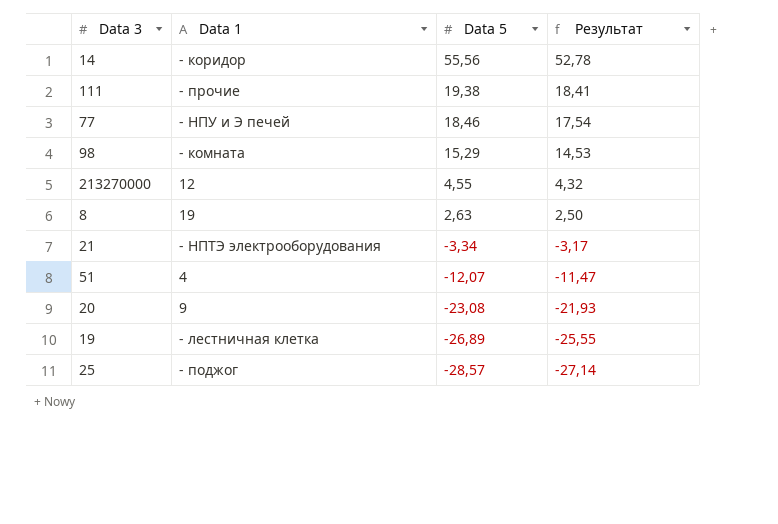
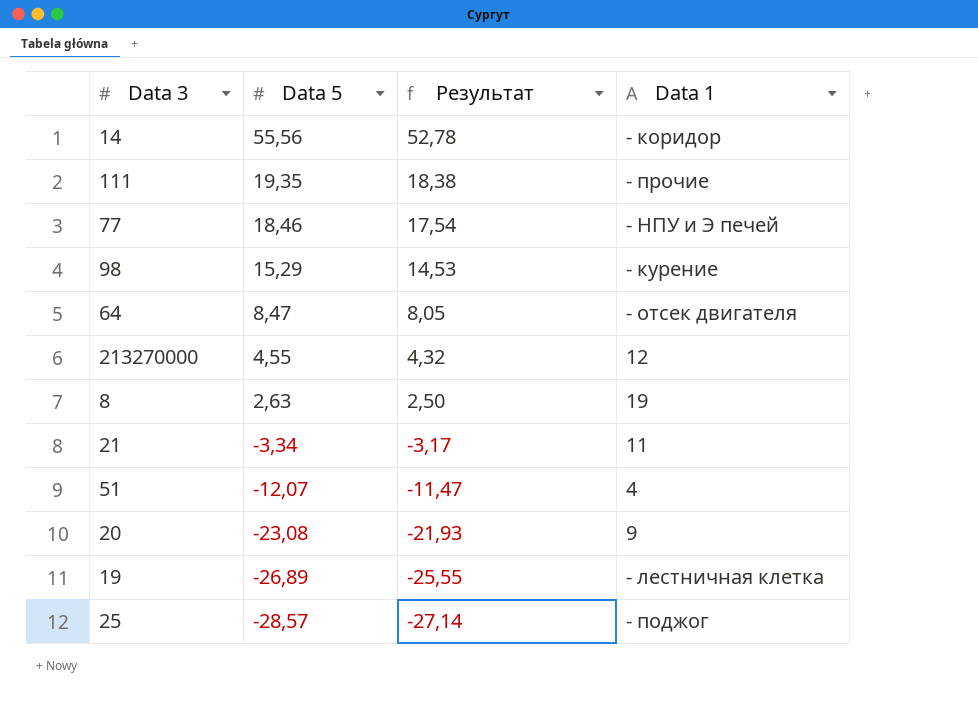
column Data 1 | position: 2 -> 4
111 | Data 5: 19,38 -> 19,35
111 | Результат: 18,41 -> 18,38
98 | Data 1: - комната -> - курение
row 64: none -> 8,47 | 8,05 | - отсек двигателя
21 | Data 1: - НПТЭ электрооборудования -> 11

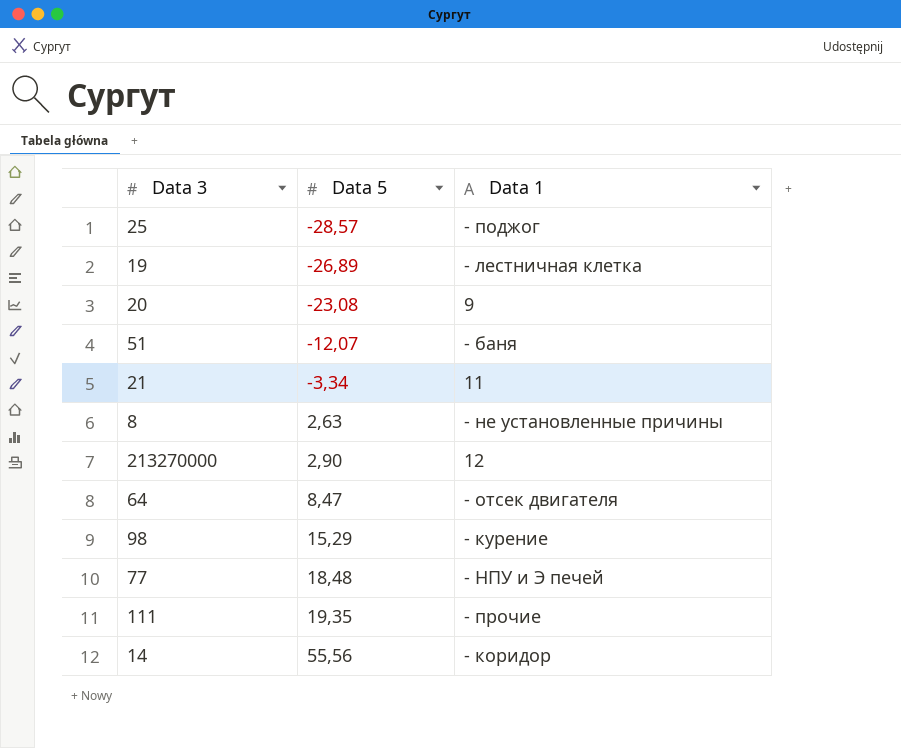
row order: Data 5 descending -> Data 5 ascending
column Результат | formula: [Data 5] * 0,95 -> none
51 | Data 1: 4 -> - баня
8 | Data 1: 19 -> - не установленные причины
213270000 | Data 5: 4,55 -> 2,90
77 | Data 5: 18,46 -> 18,48

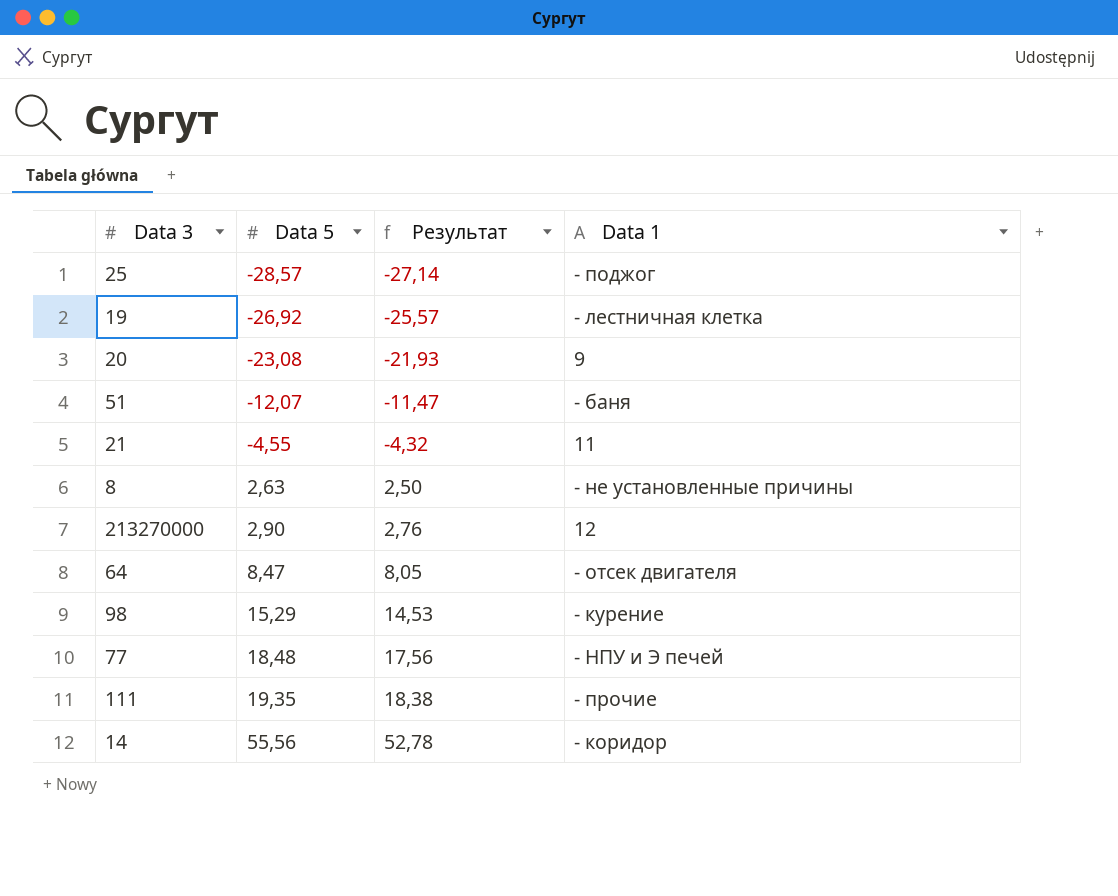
column Результат | formula: none -> [Data 5] * 0,95
19 | Data 5: -26,89 -> -26,92
21 | Data 5: -3,34 -> -4,55

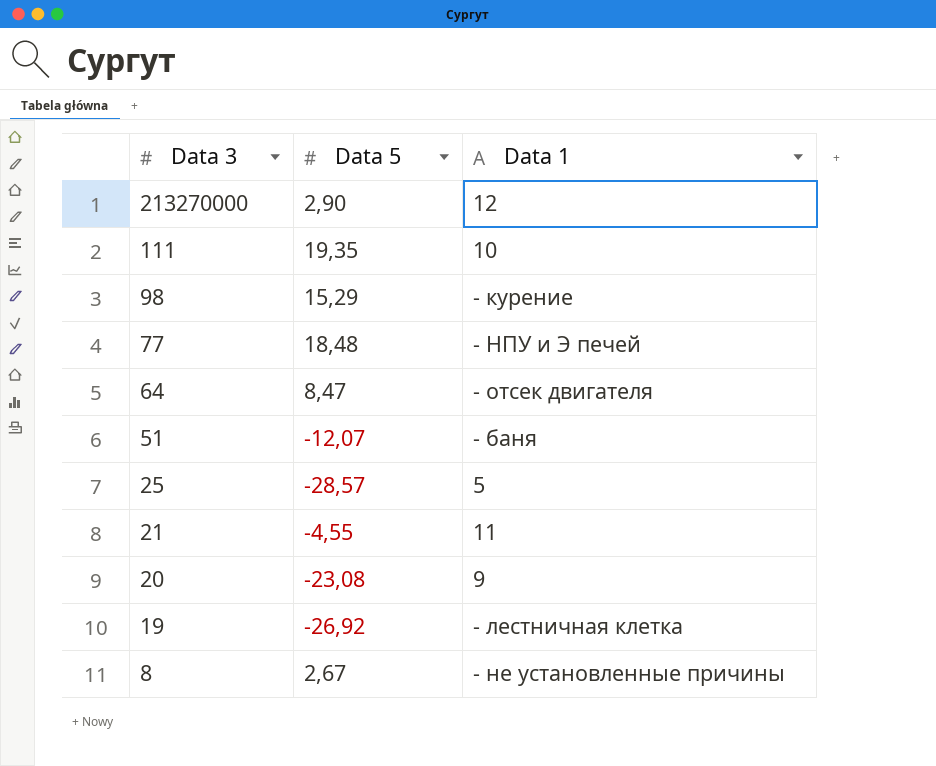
row order: Data 5 ascending -> Data 3 descending
column Результат | formula: [Data 5] * 0,95 -> none
row 14: 55,56 | 52,78 | - коридор -> none
111 | Data 1: - прочие -> 10
25 | Data 1: - поджог -> 5
8 | Data 5: 2,63 -> 2,67

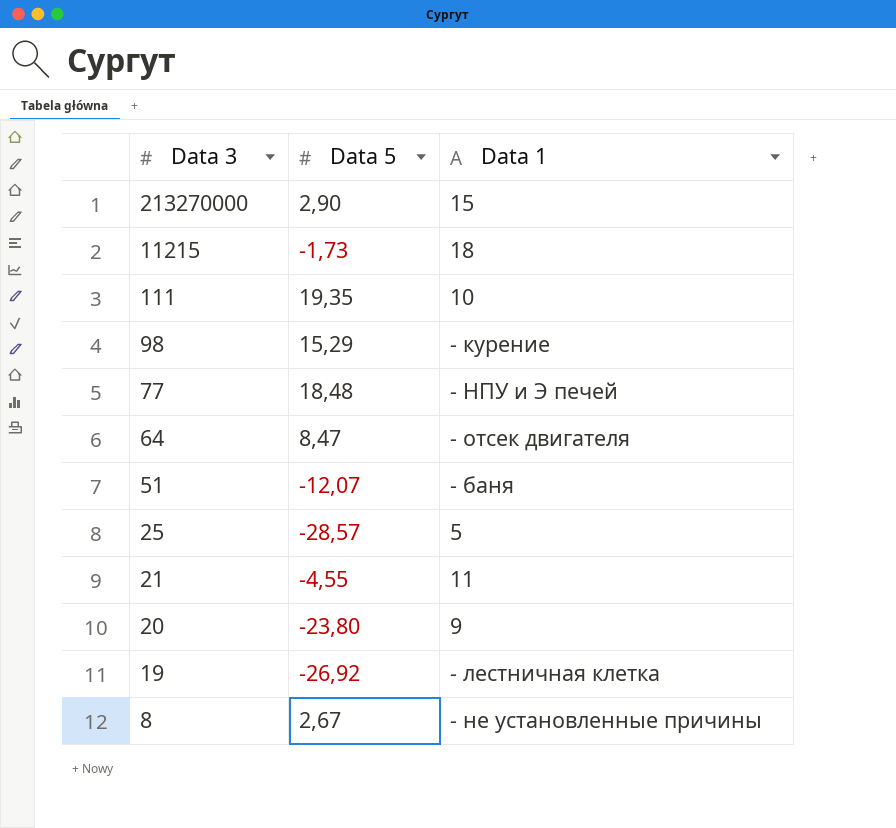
213270000 | Data 1: 12 -> 15
row 11215: none -> -1,73 | 18
20 | Data 5: -23,08 -> -23,80

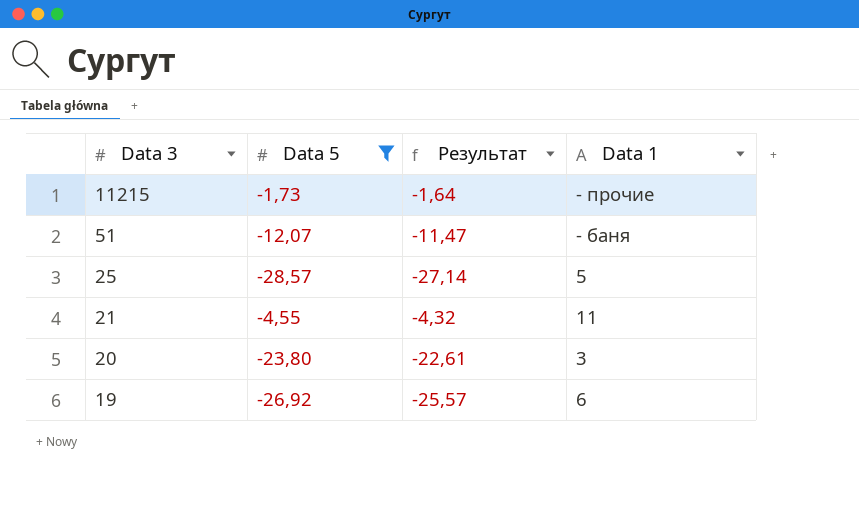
filter: none -> Data 5 <= -1,73
column Результат | formula: none -> [Data 5] * 0,95
11215 | Data 1: 18 -> - прочие
20 | Data 1: 9 -> 3
19 | Data 1: - лестничная клетка -> 6

